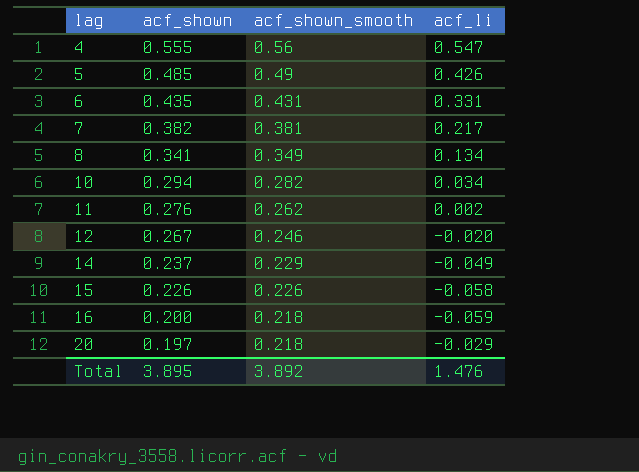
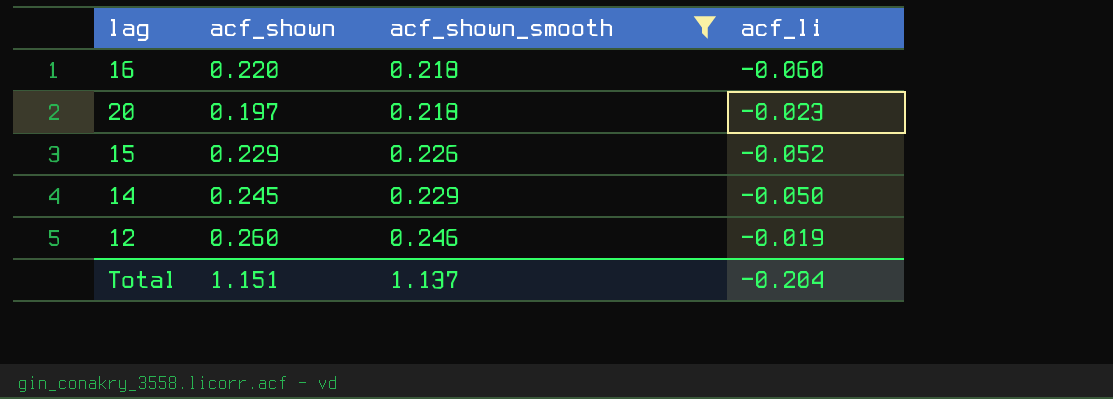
filter: none -> acf_shown_smooth <= 0.246
row order: lag ascending -> acf_shown_smooth ascending
16 | acf_shown: 0.200 -> 0.220
16 | acf_li: -0.059 -> -0.060
20 | acf_li: -0.029 -> -0.023
15 | acf_shown: 0.226 -> 0.229
15 | acf_li: -0.058 -> -0.052
14 | acf_shown: 0.237 -> 0.245
14 | acf_li: -0.049 -> -0.050
12 | acf_shown: 0.267 -> 0.260
12 | acf_li: -0.020 -> -0.019
Total | acf_shown: 3.895 -> 1.151
Total | acf_shown_smooth: 3.892 -> 1.137
Total | acf_li: 1.476 -> -0.204

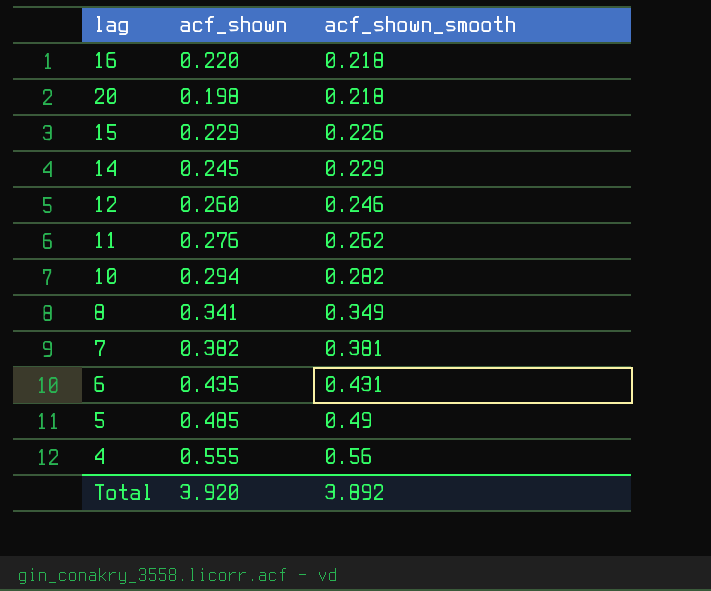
filter: acf_shown_smooth <= 0.246 -> none
column acf_li | position: 4 -> none
20 | acf_shown: 0.197 -> 0.198
Total | acf_shown: 1.151 -> 3.920
Total | acf_shown_smooth: 1.137 -> 3.892

